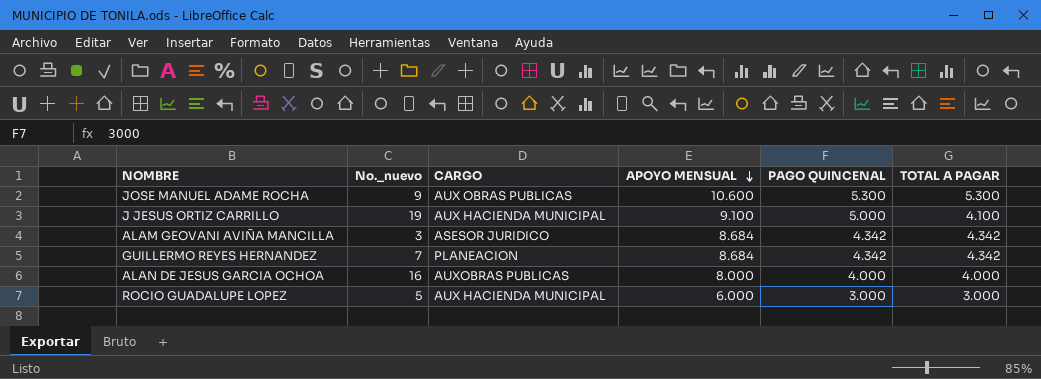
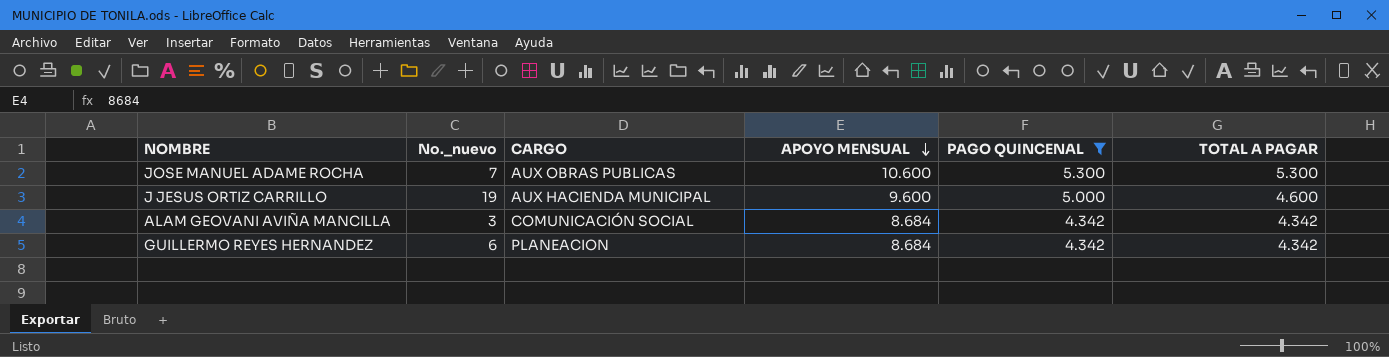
filter: none -> PAGO QUINCENAL >= 4.342
JOSE MANUEL ADAME ROCHA | No._nuevo: 9 -> 7
J JESUS ORTIZ CARRILLO | APOYO MENSUAL: 9.100 -> 9.600
J JESUS ORTIZ CARRILLO | TOTAL A PAGAR: 4.100 -> 4.600
ALAM GEOVANI AVIÑA MANCILLA | CARGO: ASESOR JURIDICO -> COMUNICACIÓN SOCIAL
GUILLERMO REYES HERNANDEZ | No._nuevo: 7 -> 6

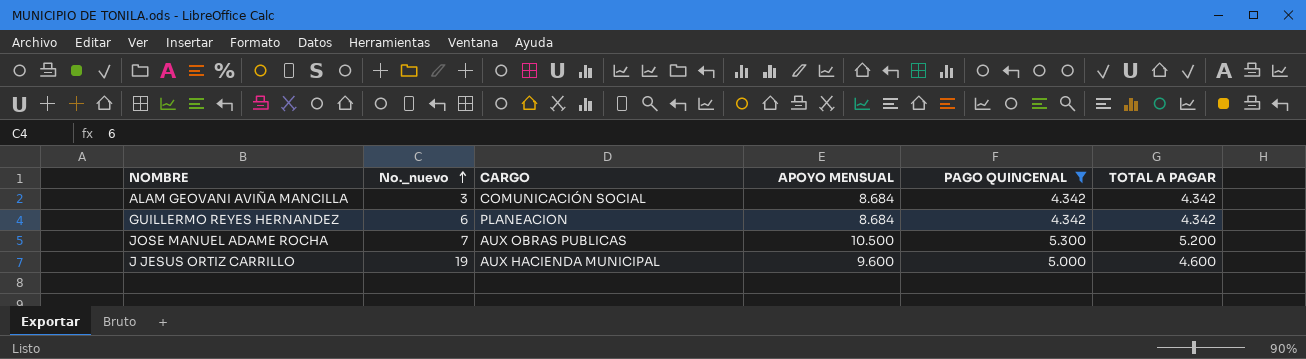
row order: APOYO MENSUAL descending -> No._nuevo ascending
JOSE MANUEL ADAME ROCHA | APOYO MENSUAL: 10.600 -> 10.500
JOSE MANUEL ADAME ROCHA | TOTAL A PAGAR: 5.300 -> 5.200

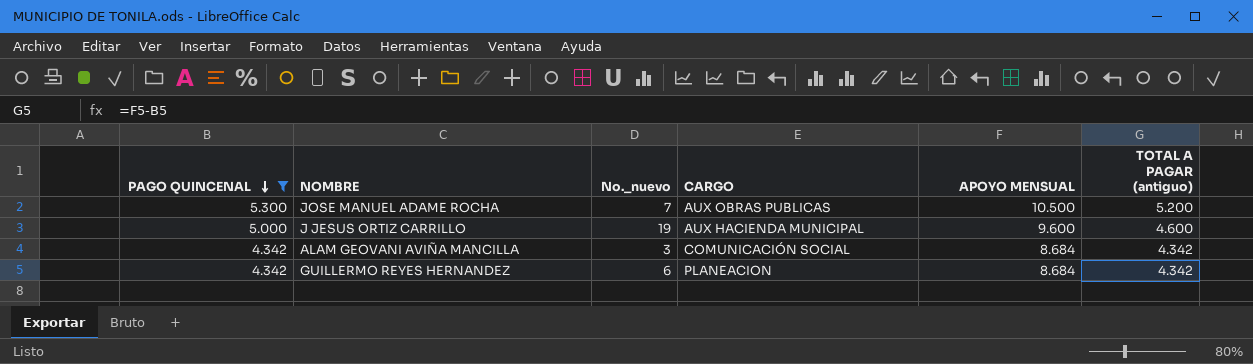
row order: No._nuevo ascending -> PAGO QUINCENAL descending
column PAGO QUINCENAL | position: 5 -> 1
column name: TOTAL A PAGAR -> TOTAL A PAGAR (antiguo)

